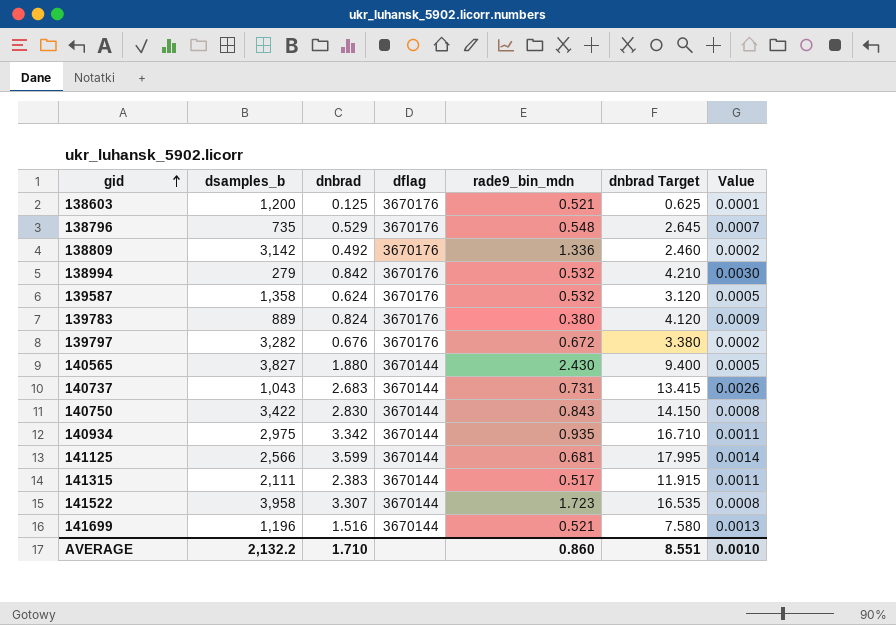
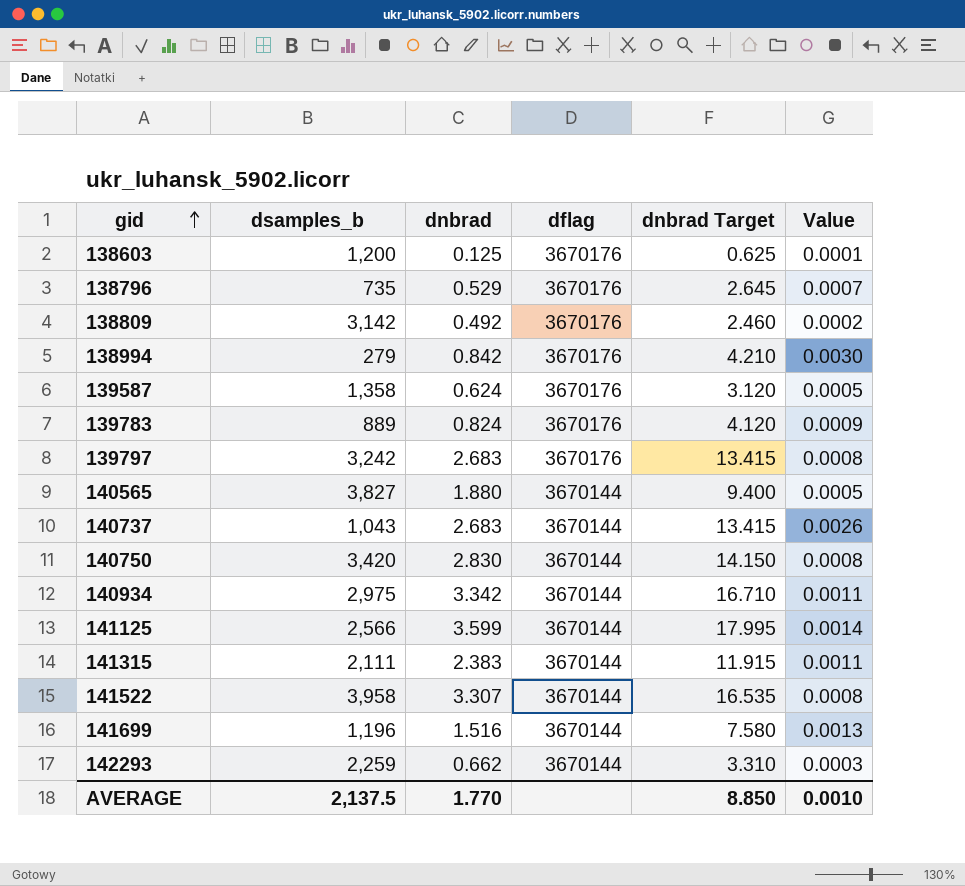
column rade9_bin_mdn | position: 5 -> none
139797 | dsamples_b: 3,282 -> 3,242
139797 | dnbrad: 0.676 -> 2.683
139797 | dnbrad Target: 3.380 -> 13.415
139797 | Value: 0.0002 -> 0.0008
140750 | dsamples_b: 3,422 -> 3,420
row 142293: none -> 2,259 | 0.662 | 3670144 | 3.310 | 0.0003
AVERAGE | dsamples_b: 2,132.2 -> 2,137.5
AVERAGE | dnbrad: 1.710 -> 1.770
AVERAGE | dnbrad Target: 8.551 -> 8.850

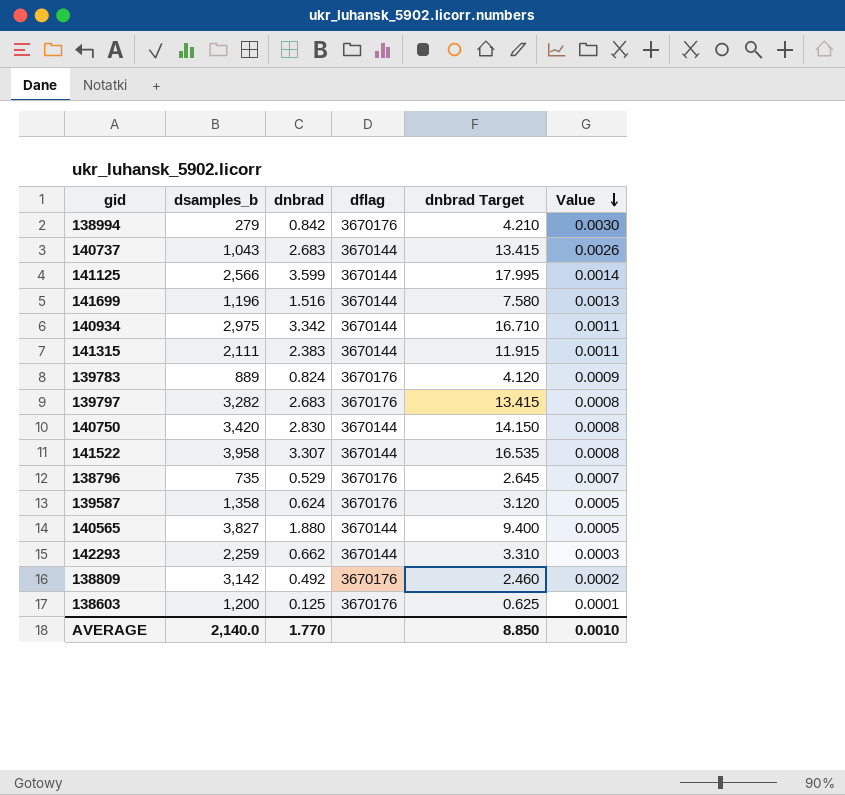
row order: gid ascending -> Value descending
139797 | dsamples_b: 3,242 -> 3,282
AVERAGE | dsamples_b: 2,137.5 -> 2,140.0

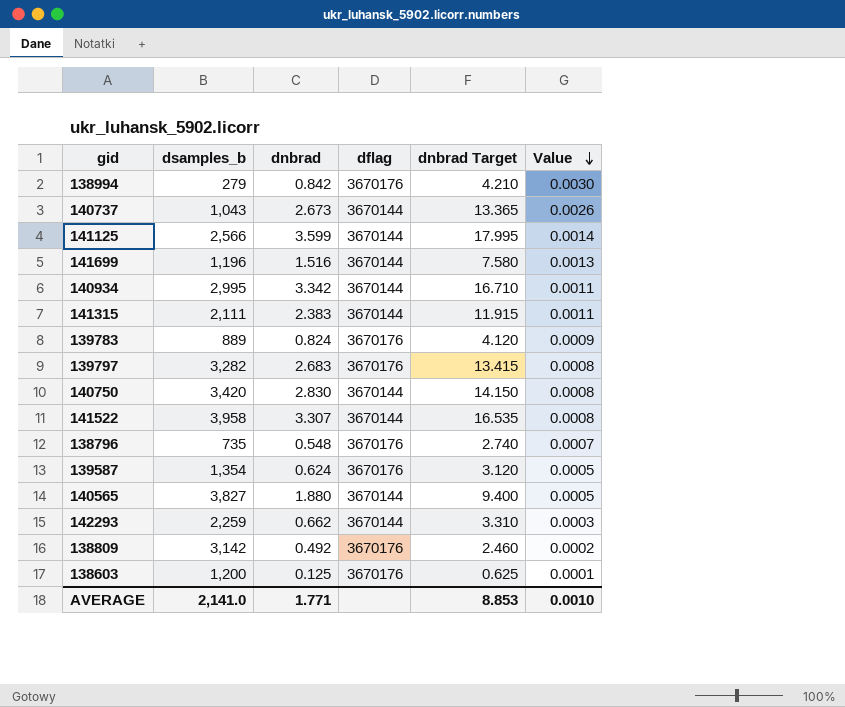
140737 | dnbrad: 2.683 -> 2.673
140737 | dnbrad Target: 13.415 -> 13.365
140934 | dsamples_b: 2,975 -> 2,995
138796 | dnbrad: 0.529 -> 0.548
138796 | dnbrad Target: 2.645 -> 2.740
139587 | dsamples_b: 1,358 -> 1,354
AVERAGE | dsamples_b: 2,140.0 -> 2,141.0
AVERAGE | dnbrad: 1.770 -> 1.771
AVERAGE | dnbrad Target: 8.850 -> 8.853

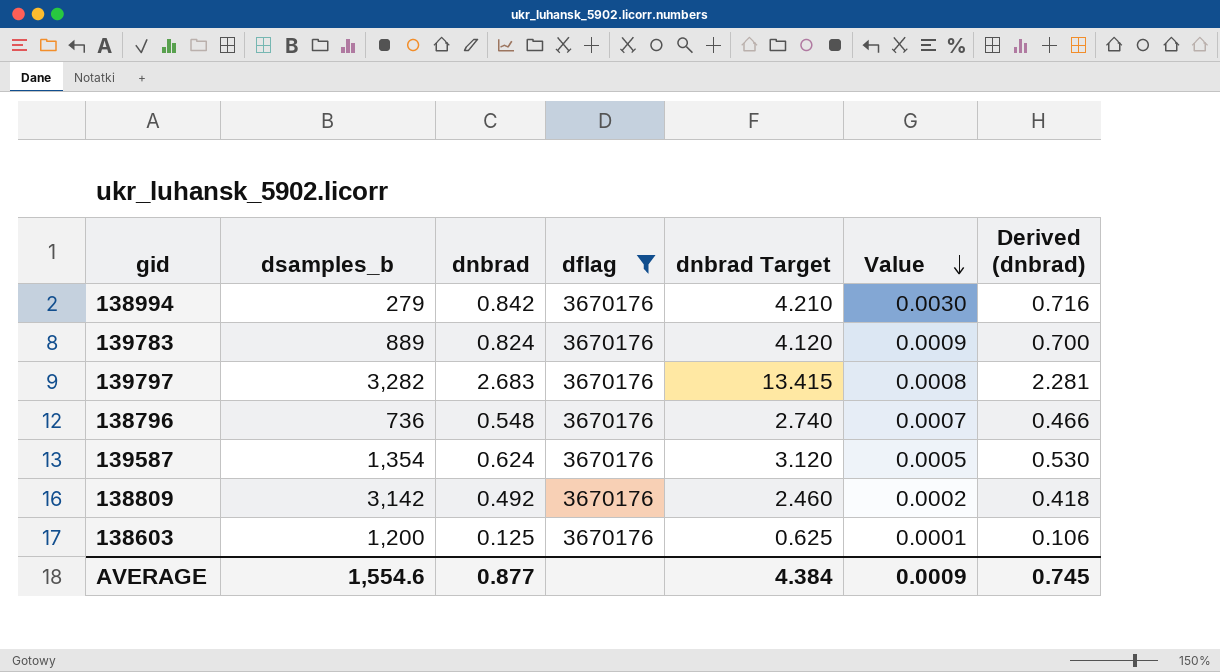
filter: none -> dflag = 3670176
column Derived (dnbrad) | formula: none -> [dnbrad] * 0.85
138796 | dsamples_b: 735 -> 736
AVERAGE | dsamples_b: 2,141.0 -> 1,554.6
AVERAGE | dnbrad: 1.771 -> 0.877
AVERAGE | dnbrad Target: 8.853 -> 4.384
AVERAGE | Value: 0.0010 -> 0.0009

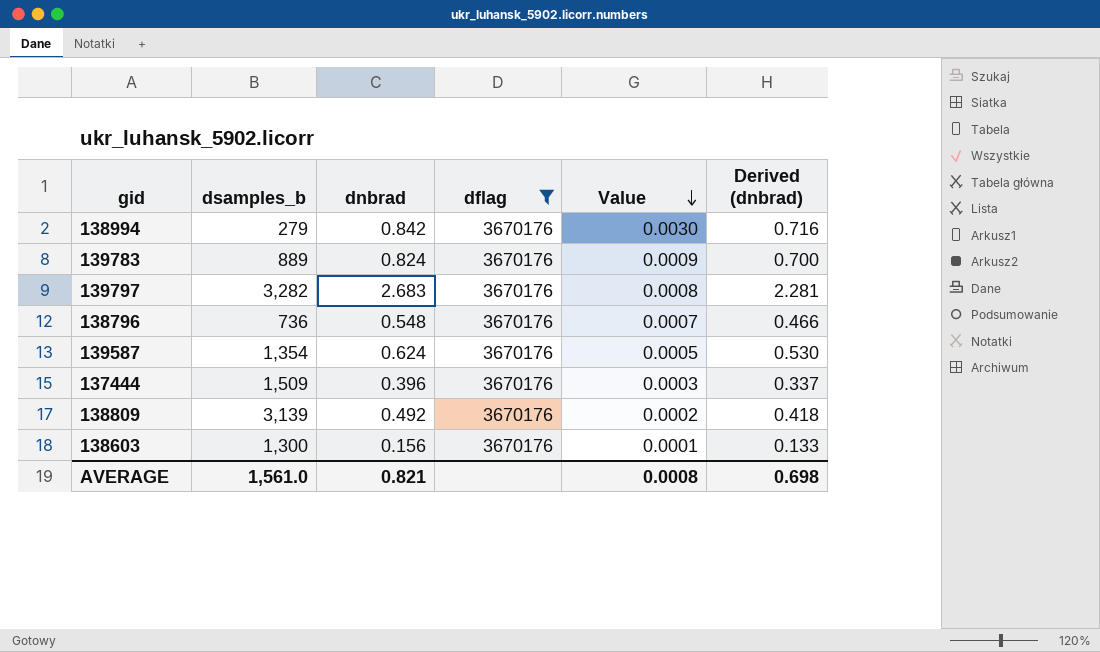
column dnbrad Target | formula: [dnbrad] * 5 -> none
row 137444: none -> 1,509 | 0.396 | 3670176 | 0.0003 | 0.337
138809 | dsamples_b: 3,142 -> 3,139
138603 | dsamples_b: 1,200 -> 1,300
138603 | dnbrad: 0.125 -> 0.156
138603 | Derived (dnbrad): 0.106 -> 0.133
AVERAGE | dsamples_b: 1,554.6 -> 1,561.0
AVERAGE | dnbrad: 0.877 -> 0.821
AVERAGE | Value: 0.0009 -> 0.0008
AVERAGE | Derived (dnbrad): 0.745 -> 0.698

